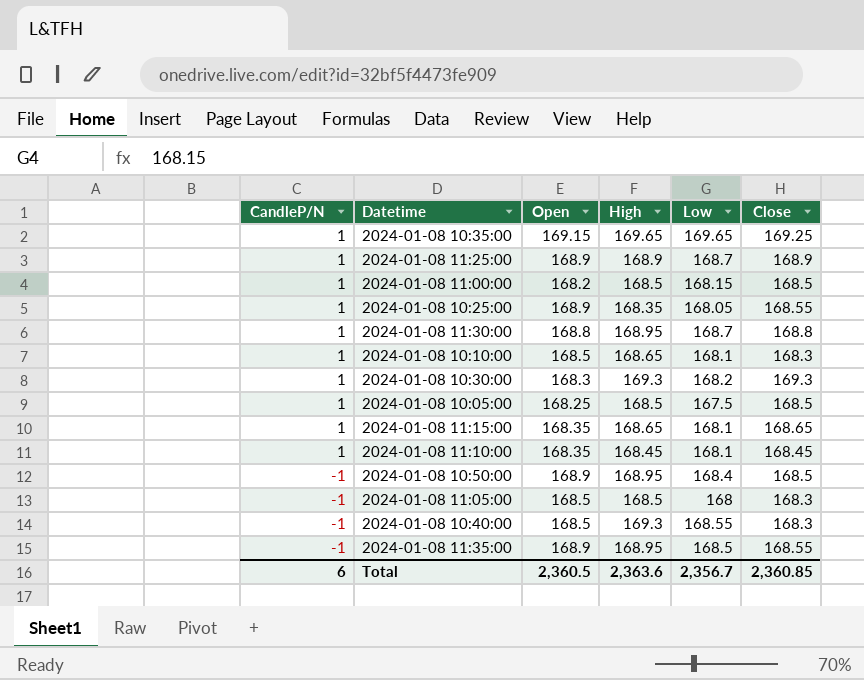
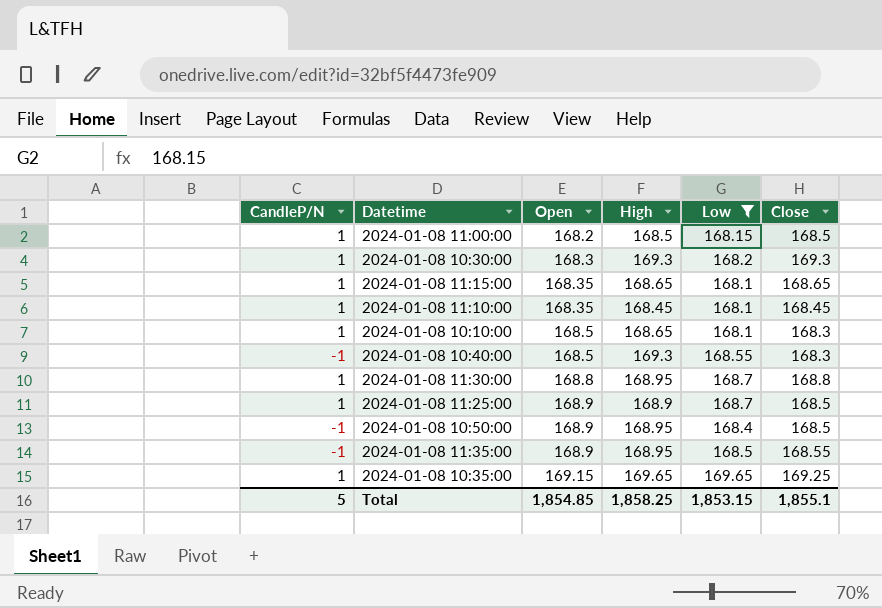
filter: none -> Low >= 168.1
row order: CandleP/N descending -> Open ascending
2024-01-08 11:25:00 | Close: 168.9 -> 168.5
Total | CandleP/N: 6 -> 5
Total | Open: 2,360.5 -> 1,854.85
Total | High: 2,363.6 -> 1,858.25
Total | Low: 2,356.7 -> 1,853.15
Total | Close: 2,360.85 -> 1,855.1

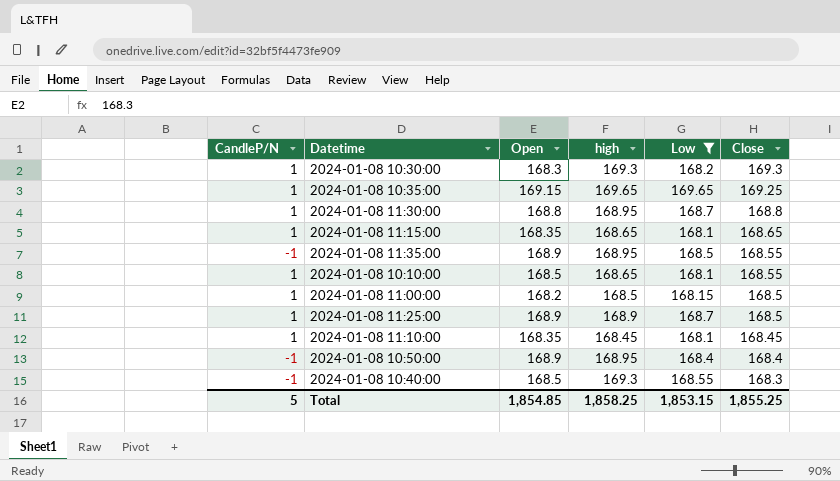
row order: Open ascending -> Close descending
column name: High -> high
2024-01-08 10:10:00 | Close: 168.3 -> 168.55
2024-01-08 10:50:00 | Close: 168.5 -> 168.4
Total | Close: 1,855.1 -> 1,855.25

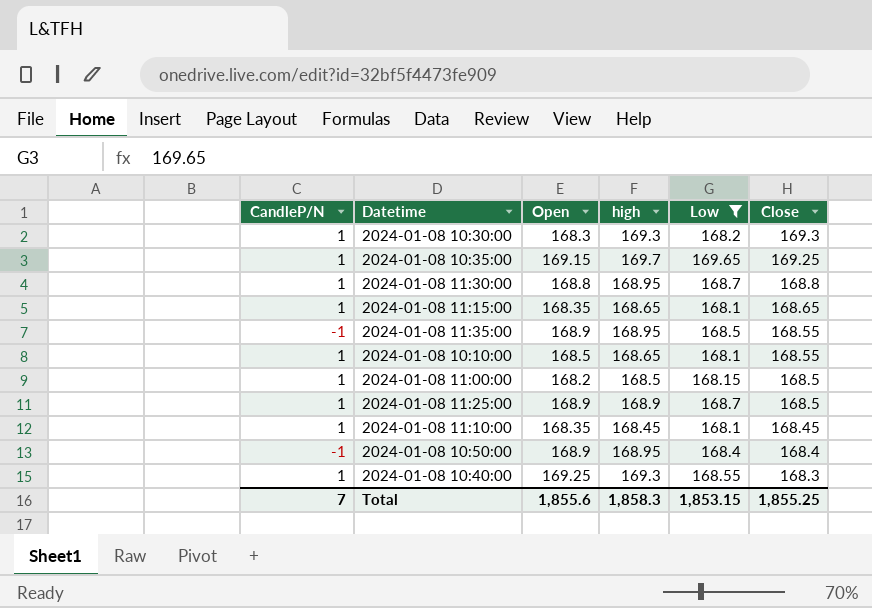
2024-01-08 10:35:00 | high: 169.65 -> 169.7
2024-01-08 10:40:00 | CandleP/N: -1 -> 1
2024-01-08 10:40:00 | Open: 168.5 -> 169.25
Total | CandleP/N: 5 -> 7
Total | Open: 1,854.85 -> 1,855.6
Total | high: 1,858.25 -> 1,858.3

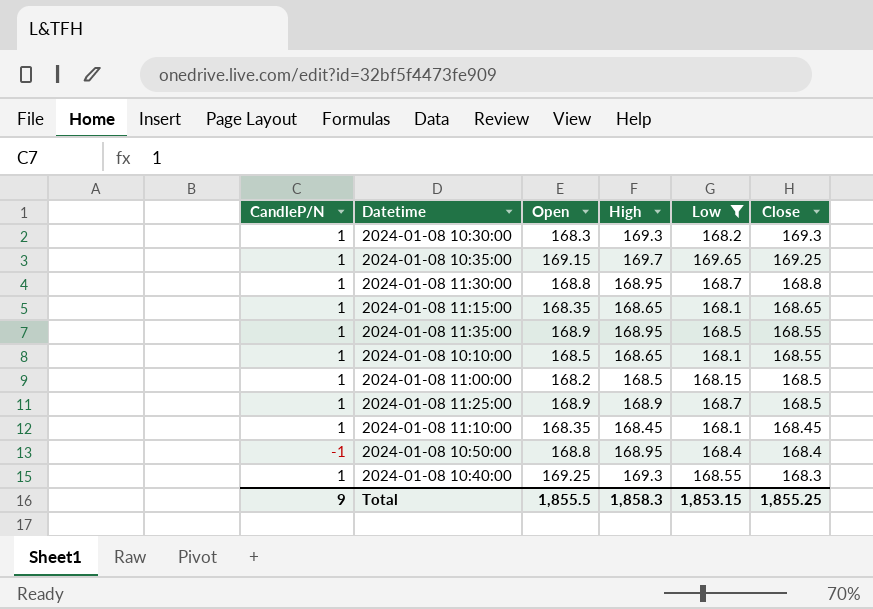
column name: high -> High
2024-01-08 11:35:00 | CandleP/N: -1 -> 1
2024-01-08 10:50:00 | Open: 168.9 -> 168.8
Total | CandleP/N: 7 -> 9
Total | Open: 1,855.6 -> 1,855.5

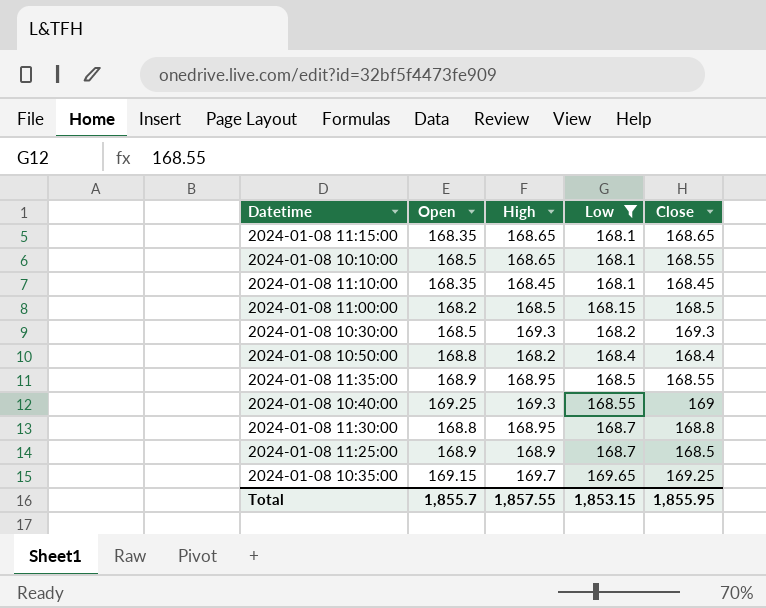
row order: Close descending -> Low ascending
column CandleP/N | position: 1 -> none
2024-01-08 10:30:00 | Open: 168.3 -> 168.5
2024-01-08 10:50:00 | High: 168.95 -> 168.2
2024-01-08 10:40:00 | Close: 168.3 -> 169
Total | Open: 1,855.5 -> 1,855.7
Total | High: 1,858.3 -> 1,857.55
Total | Close: 1,855.25 -> 1,855.95

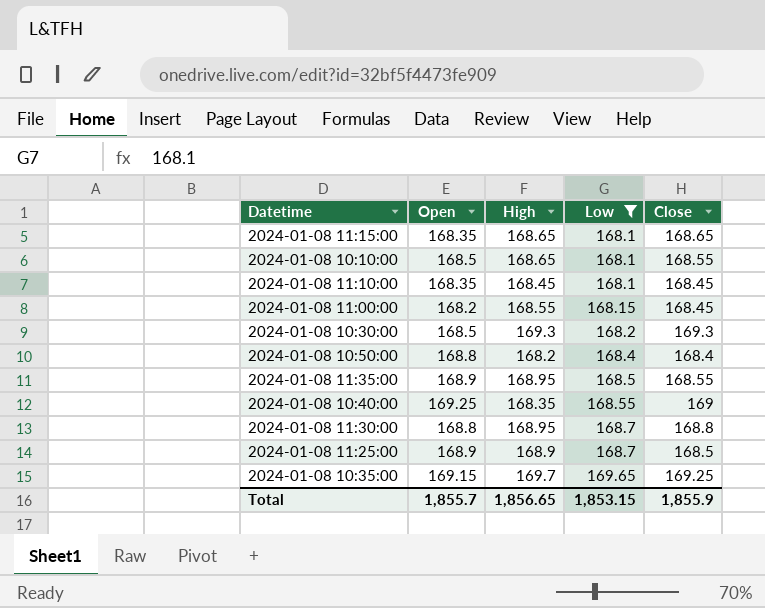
2024-01-08 11:00:00 | High: 168.5 -> 168.55
2024-01-08 11:00:00 | Close: 168.5 -> 168.45
2024-01-08 10:40:00 | High: 169.3 -> 168.35
Total | High: 1,857.55 -> 1,856.65
Total | Close: 1,855.95 -> 1,855.9

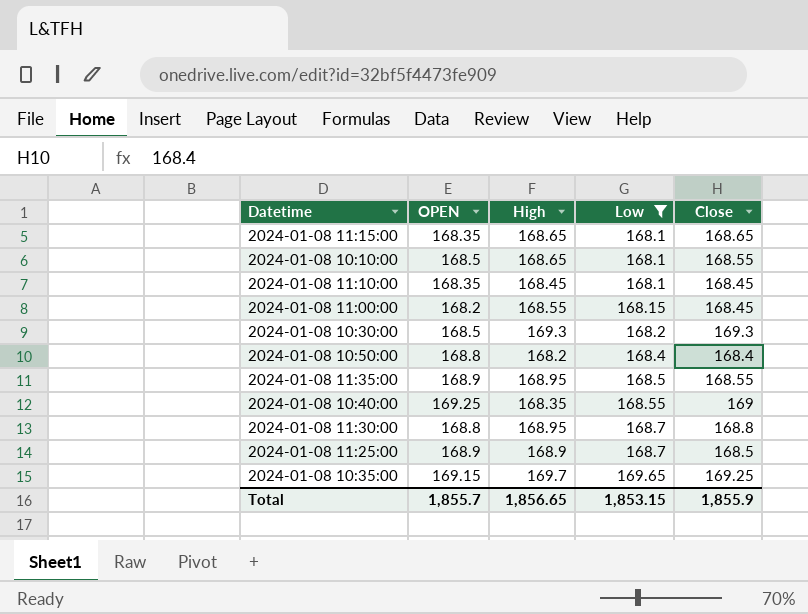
column name: Open -> OPEN

